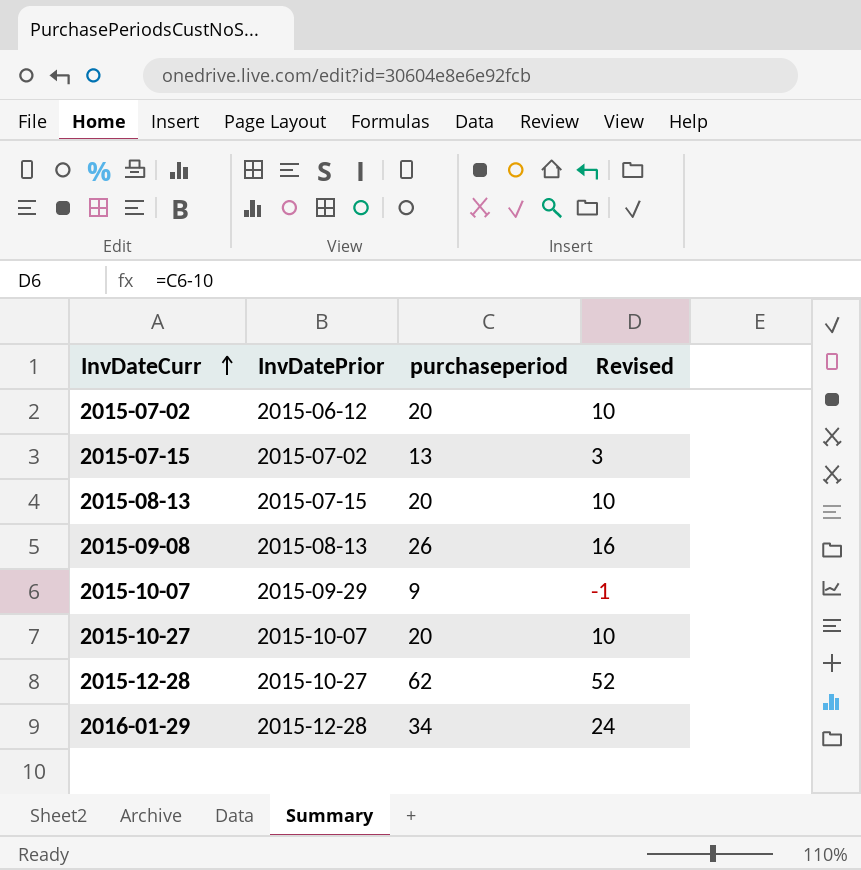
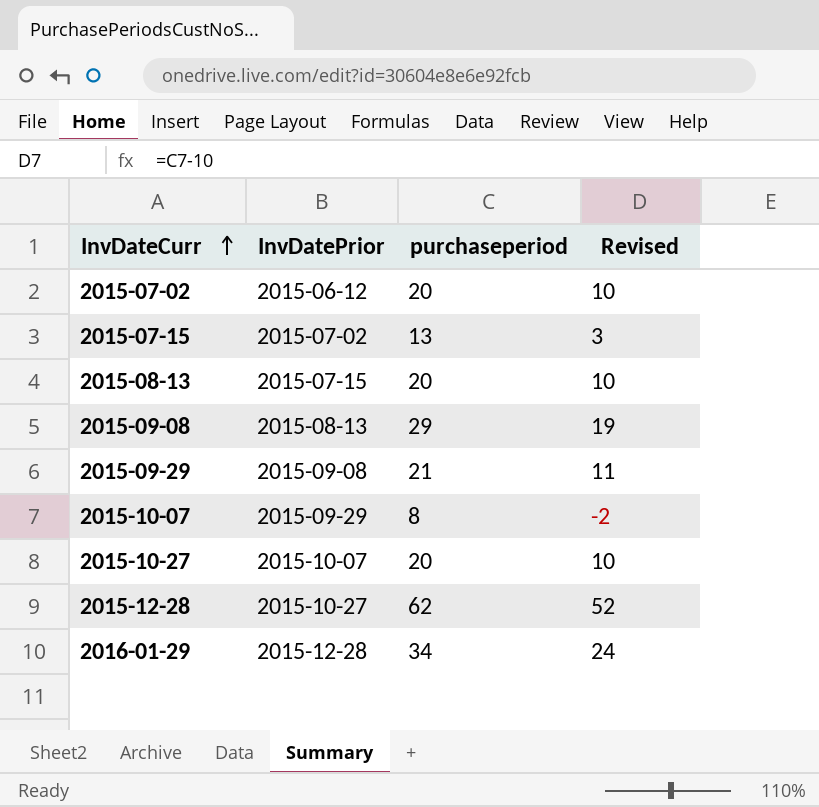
2015-09-08 | purchaseperiod: 26 -> 29
2015-09-08 | Revised: 16 -> 19
row 2015-09-29: none -> 2015-09-08 | 21 | 11
2015-10-07 | purchaseperiod: 9 -> 8
2015-10-07 | Revised: -1 -> -2

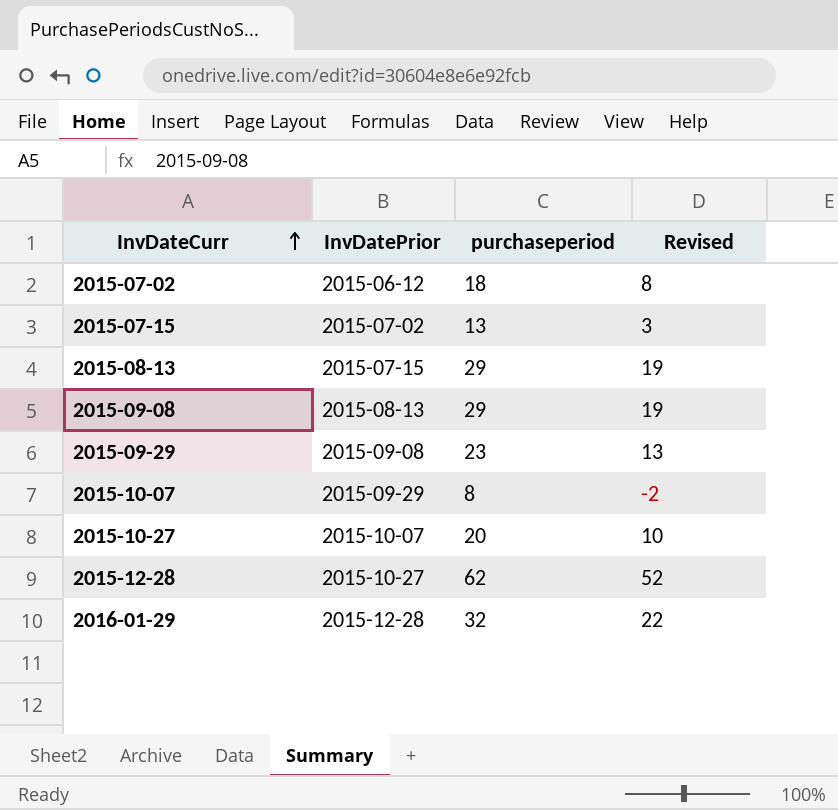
2015-07-02 | purchaseperiod: 20 -> 18
2015-07-02 | Revised: 10 -> 8
2015-08-13 | purchaseperiod: 20 -> 29
2015-08-13 | Revised: 10 -> 19
2015-09-29 | purchaseperiod: 21 -> 23
2015-09-29 | Revised: 11 -> 13
2016-01-29 | purchaseperiod: 34 -> 32
2016-01-29 | Revised: 24 -> 22

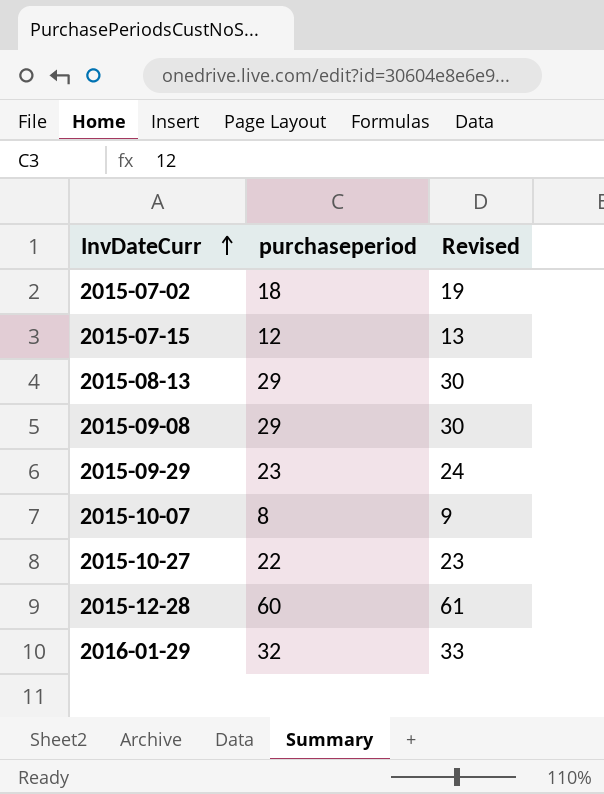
column InvDatePrior | position: 2 -> none
column Revised | formula: [purchaseperiod] - 10 -> [purchaseperiod] + 1
2015-07-15 | purchaseperiod: 13 -> 12
2015-10-27 | purchaseperiod: 20 -> 22
2015-12-28 | purchaseperiod: 62 -> 60

